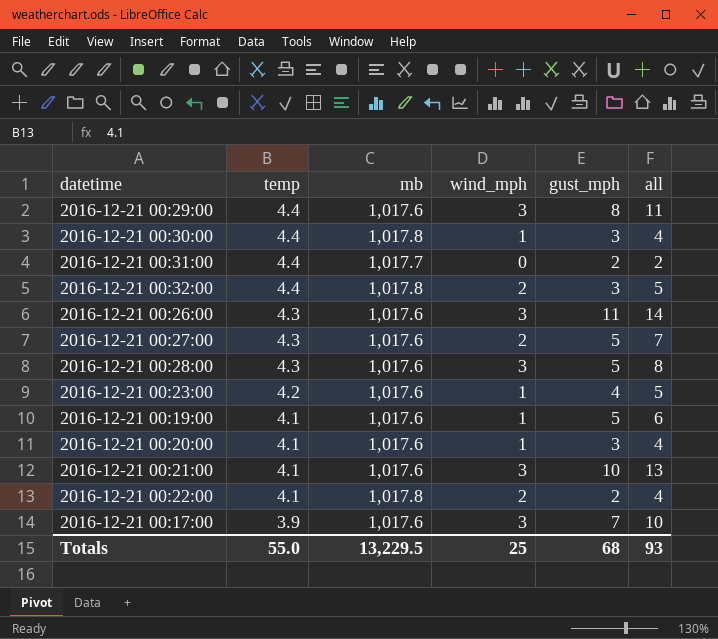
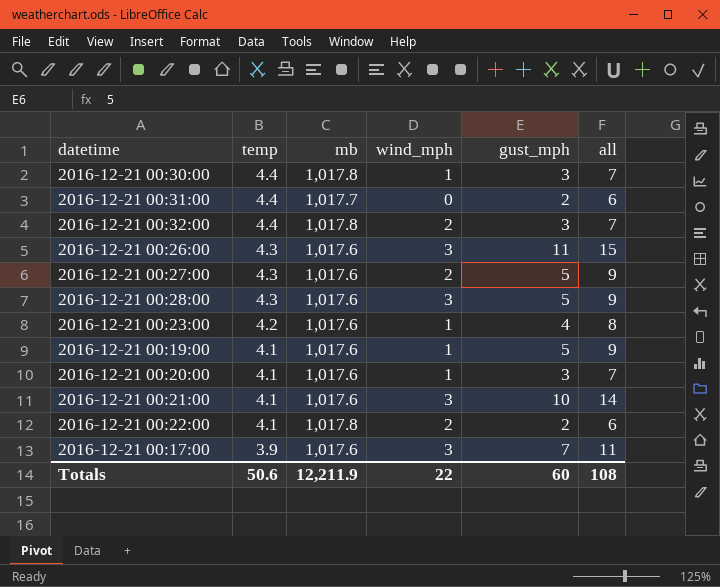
column all | formula: [wind_mph] + [gust_mph] -> [temp] + [gust_mph]
row 2016-12-21 00:29:00: 4.4 | 1,017.6 | 3 | 8 | 11 -> none
Totals | temp: 55.0 -> 50.6
Totals | mb: 13,229.5 -> 12,211.9
Totals | wind_mph: 25 -> 22
Totals | gust_mph: 68 -> 60
Totals | all: 93 -> 108

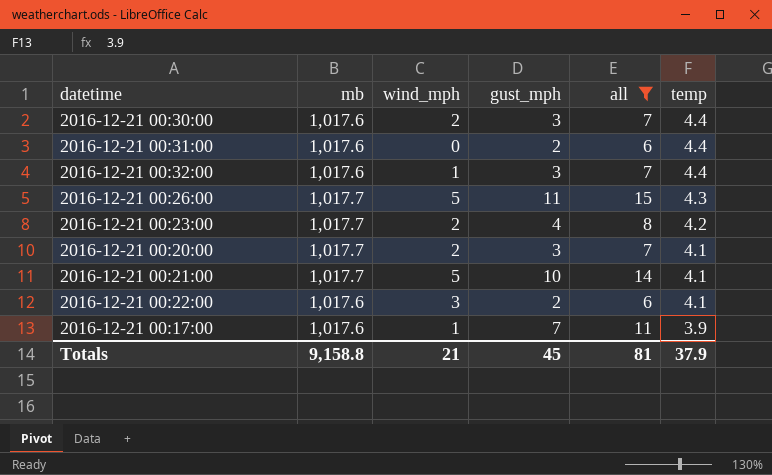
filter: none -> all != 9
column temp | position: 2 -> 6
2016-12-21 00:30:00 | mb: 1,017.8 -> 1,017.6
2016-12-21 00:30:00 | wind_mph: 1 -> 2
2016-12-21 00:31:00 | mb: 1,017.7 -> 1,017.6
2016-12-21 00:32:00 | mb: 1,017.8 -> 1,017.6
2016-12-21 00:32:00 | wind_mph: 2 -> 1
2016-12-21 00:26:00 | mb: 1,017.6 -> 1,017.7
2016-12-21 00:26:00 | wind_mph: 3 -> 5
2016-12-21 00:23:00 | mb: 1,017.6 -> 1,017.7
2016-12-21 00:23:00 | wind_mph: 1 -> 2
2016-12-21 00:20:00 | mb: 1,017.6 -> 1,017.7
2016-12-21 00:20:00 | wind_mph: 1 -> 2
2016-12-21 00:21:00 | mb: 1,017.6 -> 1,017.7
2016-12-21 00:21:00 | wind_mph: 3 -> 5
2016-12-21 00:22:00 | mb: 1,017.8 -> 1,017.6
2016-12-21 00:22:00 | wind_mph: 2 -> 3
2016-12-21 00:17:00 | wind_mph: 3 -> 1
Totals | mb: 12,211.9 -> 9,158.8
Totals | wind_mph: 22 -> 21
Totals | gust_mph: 60 -> 45
Totals | all: 108 -> 81
Totals | temp: 50.6 -> 37.9

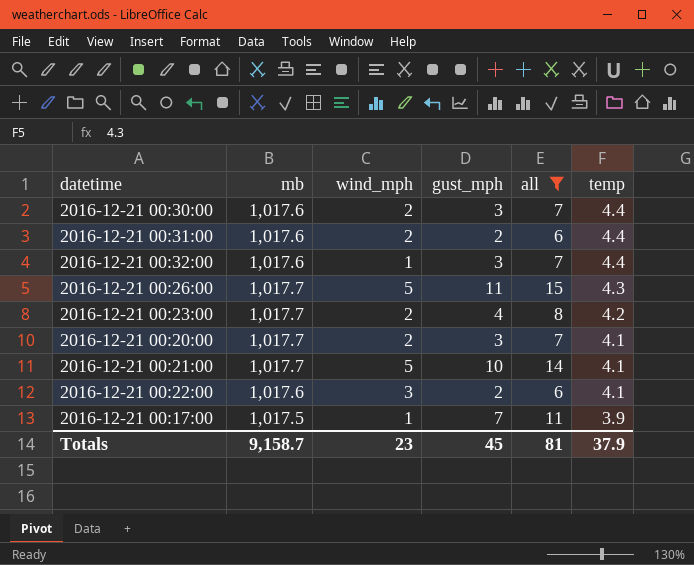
2016-12-21 00:31:00 | wind_mph: 0 -> 2
2016-12-21 00:17:00 | mb: 1,017.6 -> 1,017.5
Totals | mb: 9,158.8 -> 9,158.7
Totals | wind_mph: 21 -> 23

